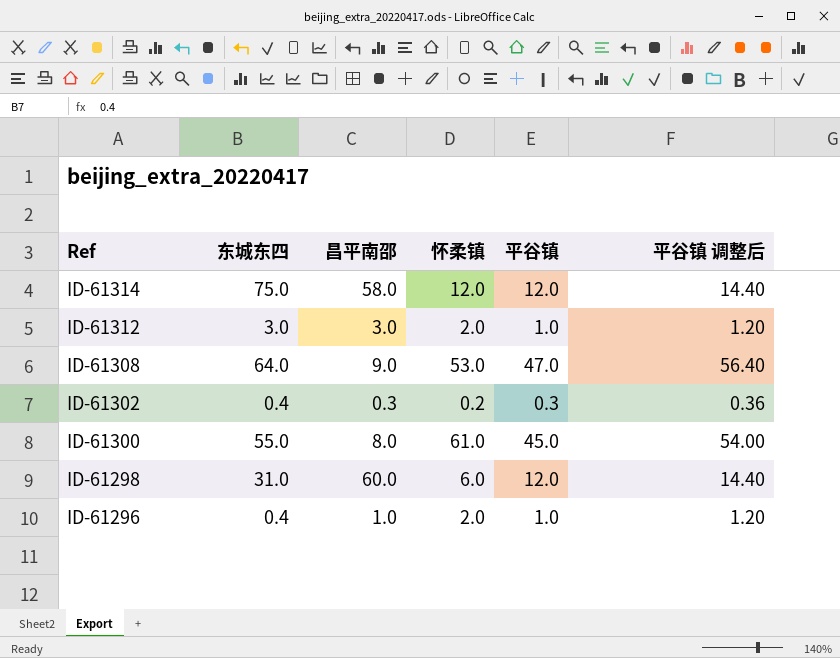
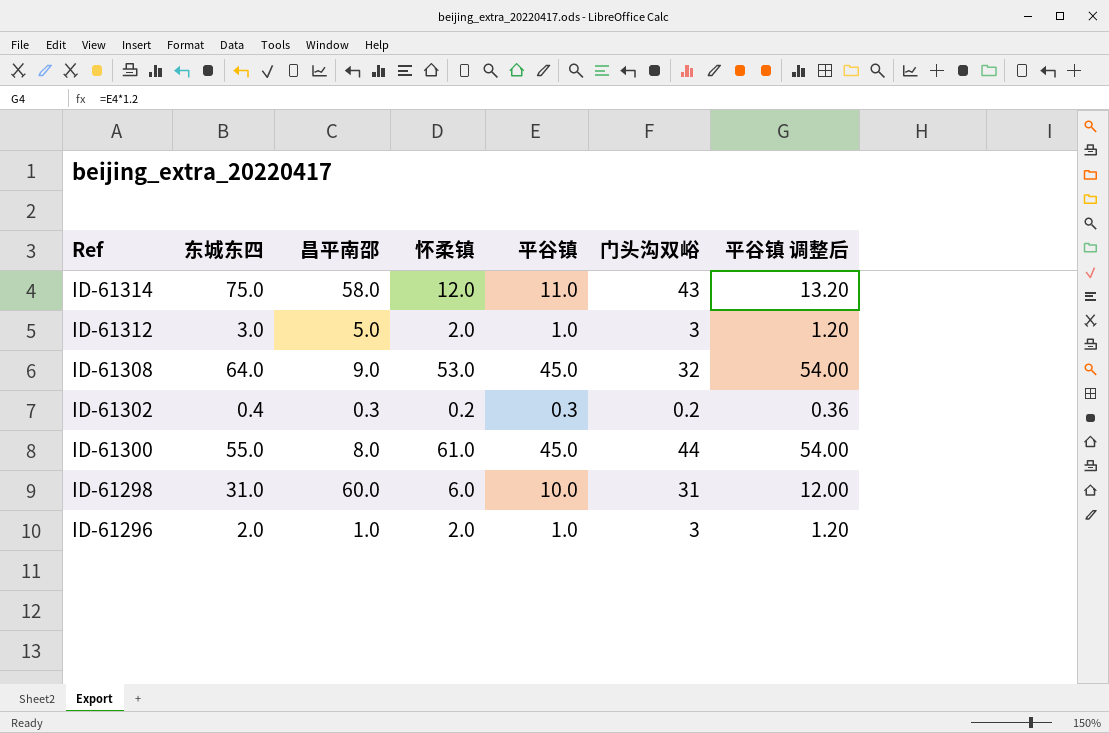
column 门头沟双峪 | position: none -> 6
ID-61314 | 平谷镇: 12.0 -> 11.0
ID-61314 | 平谷镇 调整后: 14.40 -> 13.20
ID-61312 | 昌平南邵: 3.0 -> 5.0
ID-61308 | 平谷镇: 47.0 -> 45.0
ID-61308 | 平谷镇 调整后: 56.40 -> 54.00
ID-61298 | 平谷镇: 12.0 -> 10.0
ID-61298 | 平谷镇 调整后: 14.40 -> 12.00
ID-61296 | 东城东四: 0.4 -> 2.0

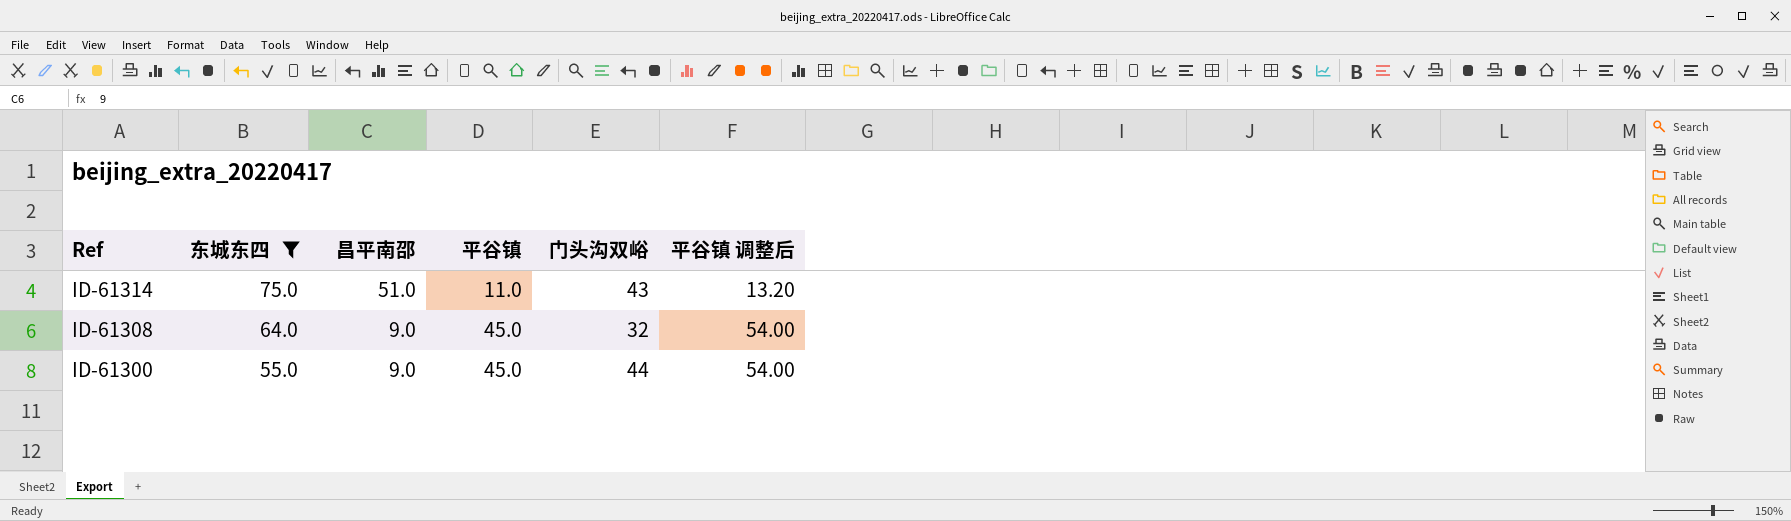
filter: none -> 东城东四 >= 55.0
column 怀柔镇 | position: 4 -> none
ID-61314 | 昌平南邵: 58.0 -> 51.0
ID-61300 | 昌平南邵: 8.0 -> 9.0

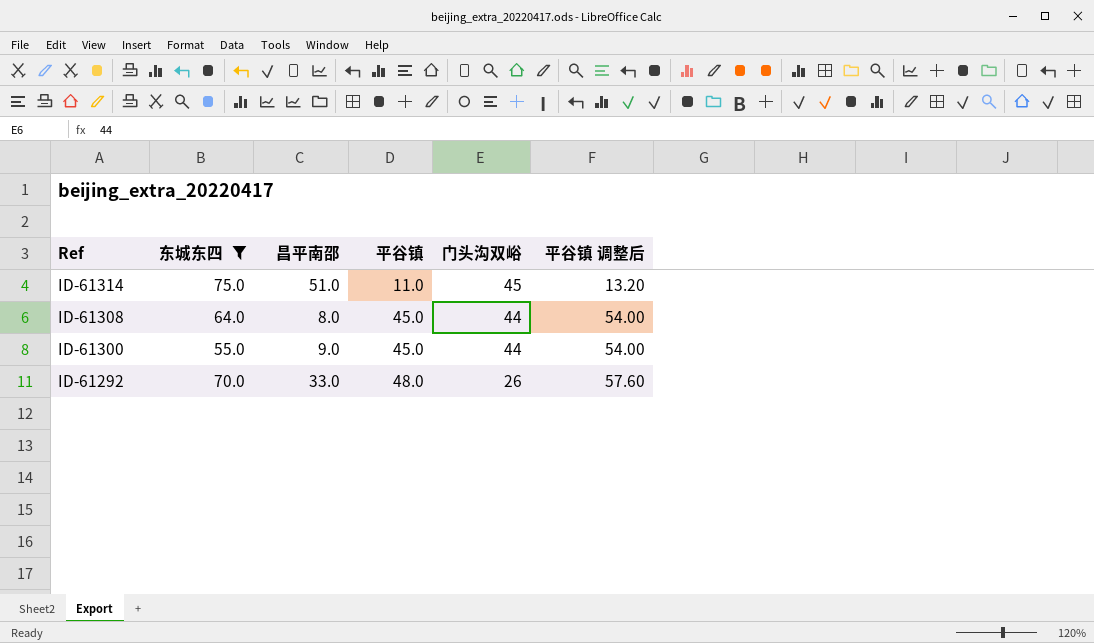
ID-61314 | 门头沟双峪: 43 -> 45
ID-61308 | 昌平南邵: 9.0 -> 8.0
ID-61308 | 门头沟双峪: 32 -> 44
row ID-61292: none -> 70.0 | 33.0 | 48.0 | 26 | 57.60

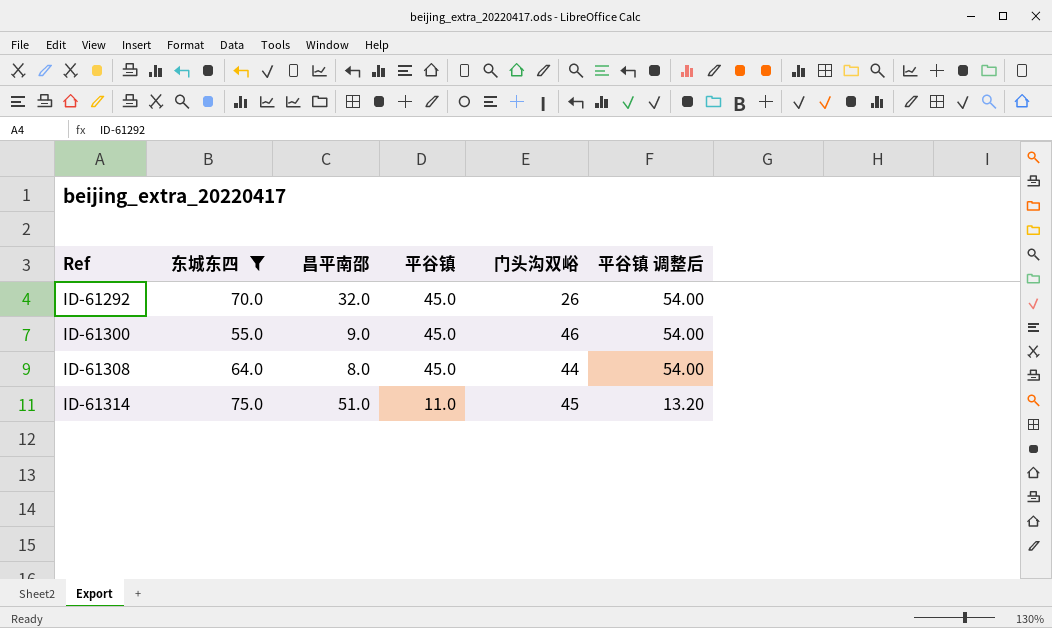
row order: Ref descending -> Ref ascending
ID-61292 | 昌平南邵: 33.0 -> 32.0
ID-61292 | 平谷镇: 48.0 -> 45.0
ID-61292 | 平谷镇 调整后: 57.60 -> 54.00
ID-61300 | 门头沟双峪: 44 -> 46

